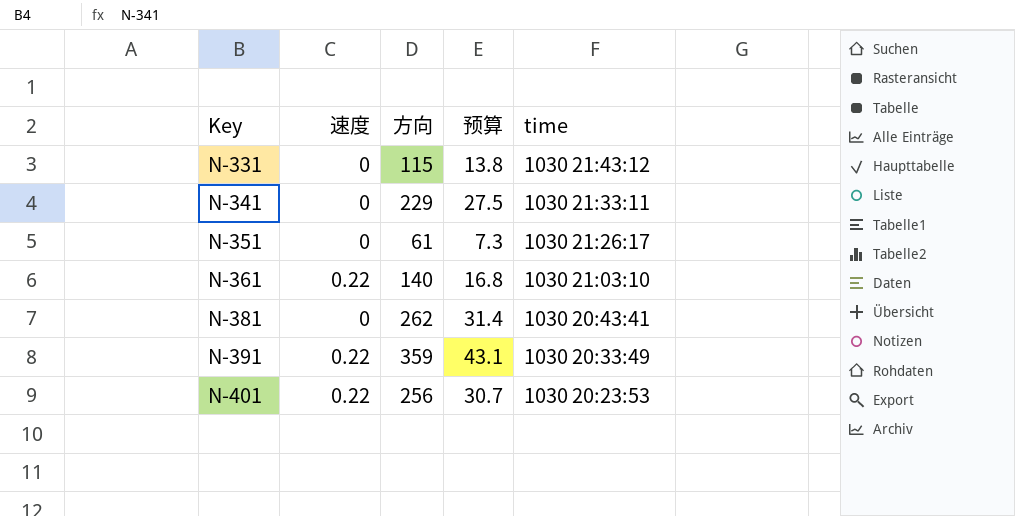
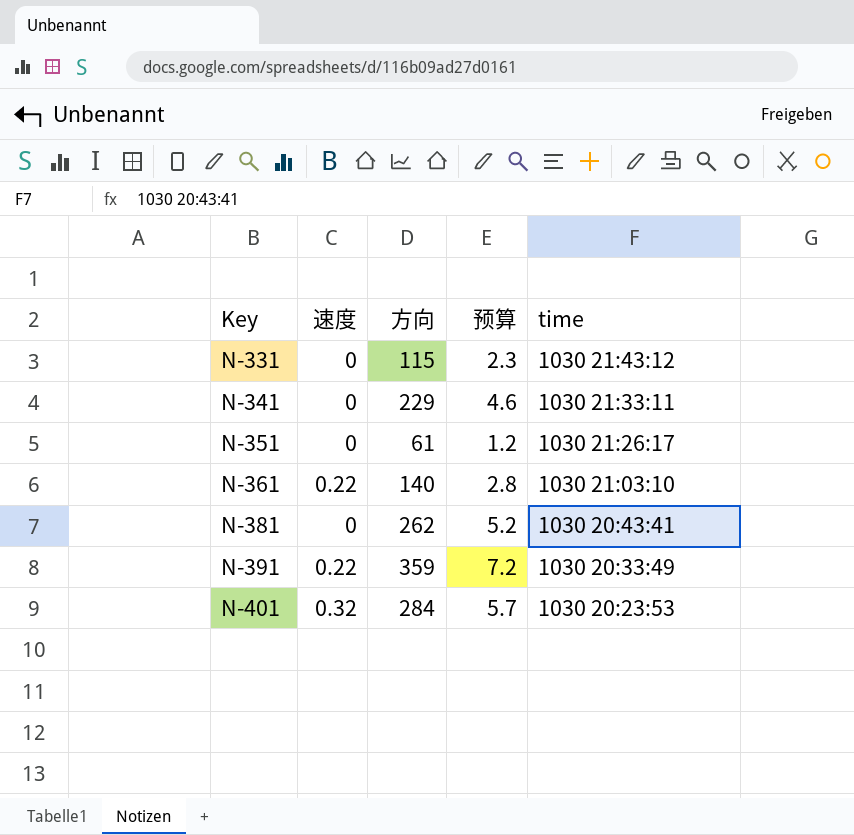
column 预算 | formula: [方向] * 0.12 -> [方向] * 0.02
N-401 | 速度: 0.22 -> 0.32
N-401 | 方向: 256 -> 284

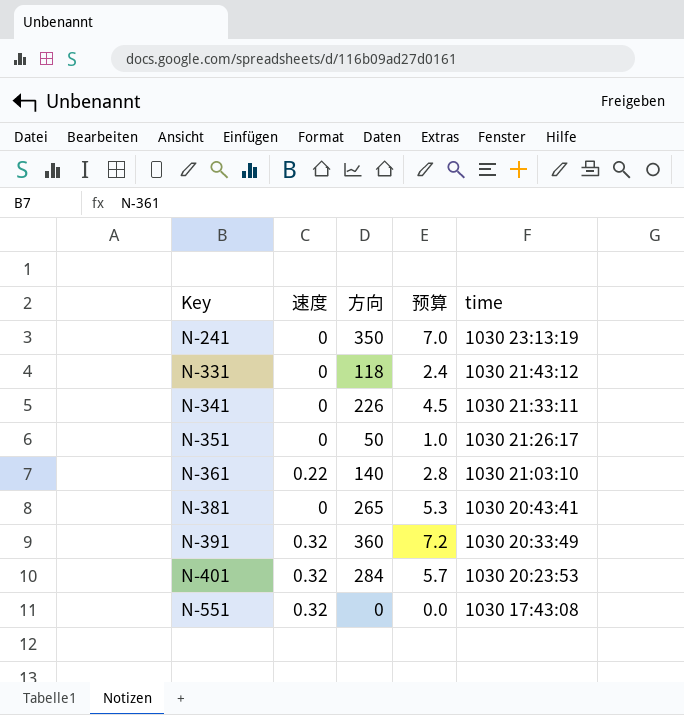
row N-241: none -> 0 | 350 | 7.0 | 1030 23:13:19
N-331 | 方向: 115 -> 118
N-331 | 预算: 2.3 -> 2.4
N-341 | 方向: 229 -> 226
N-341 | 预算: 4.6 -> 4.5
N-351 | 方向: 61 -> 50
N-351 | 预算: 1.2 -> 1.0
N-381 | 方向: 262 -> 265
N-381 | 预算: 5.2 -> 5.3
N-391 | 速度: 0.22 -> 0.32
N-391 | 方向: 359 -> 360
row N-551: none -> 0.32 | 0 | 0.0 | 1030 17:43:08

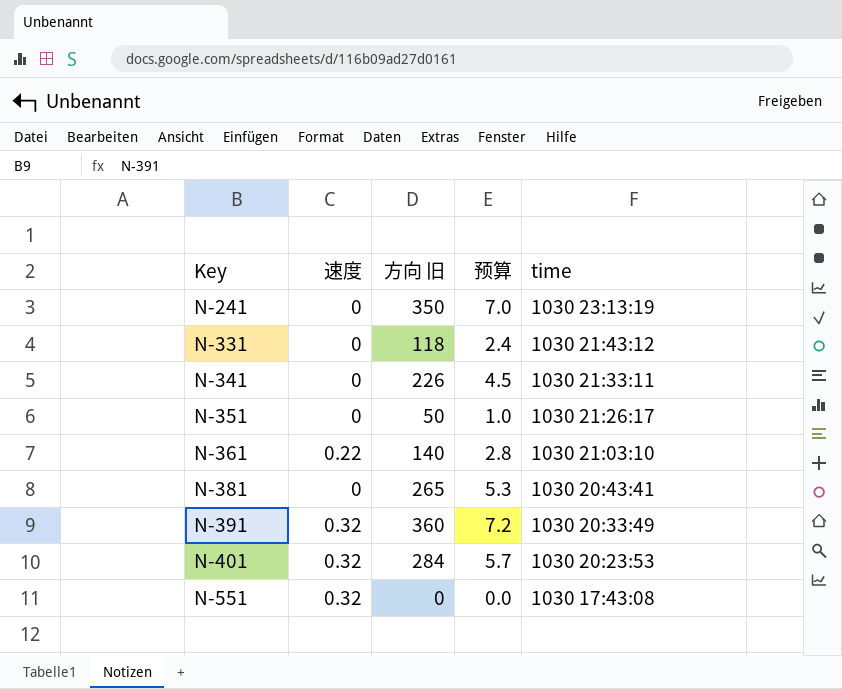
column name: 方向 -> 方向 旧

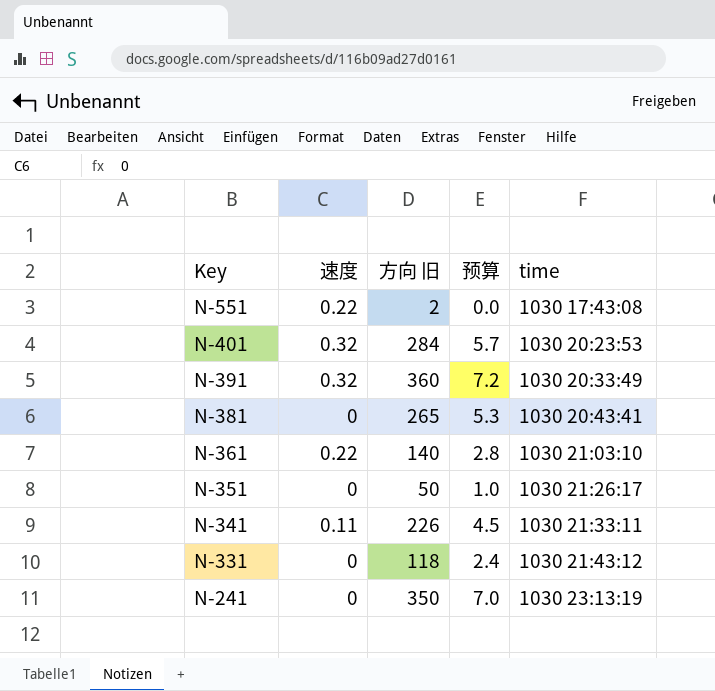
row order: Key ascending -> Key descending
N-551 | 速度: 0.32 -> 0.22
N-551 | 方向 旧: 0 -> 2
N-341 | 速度: 0 -> 0.11

